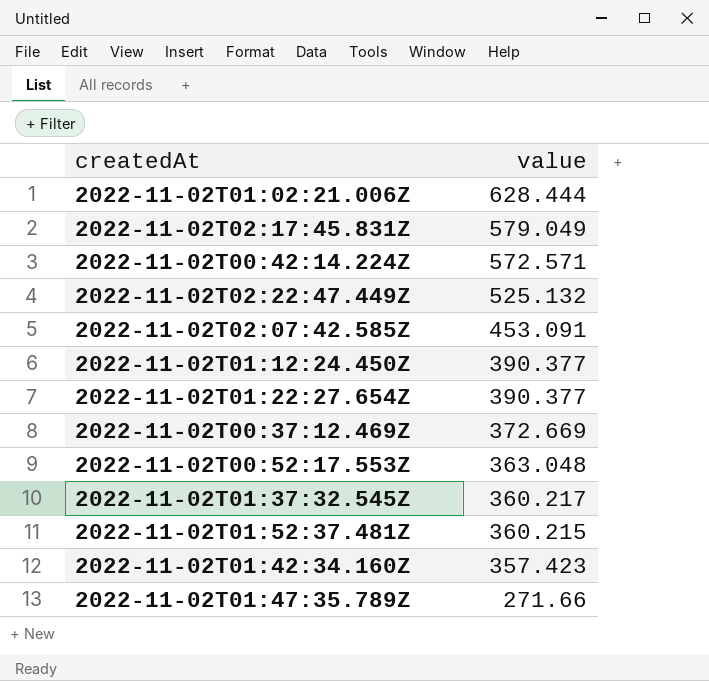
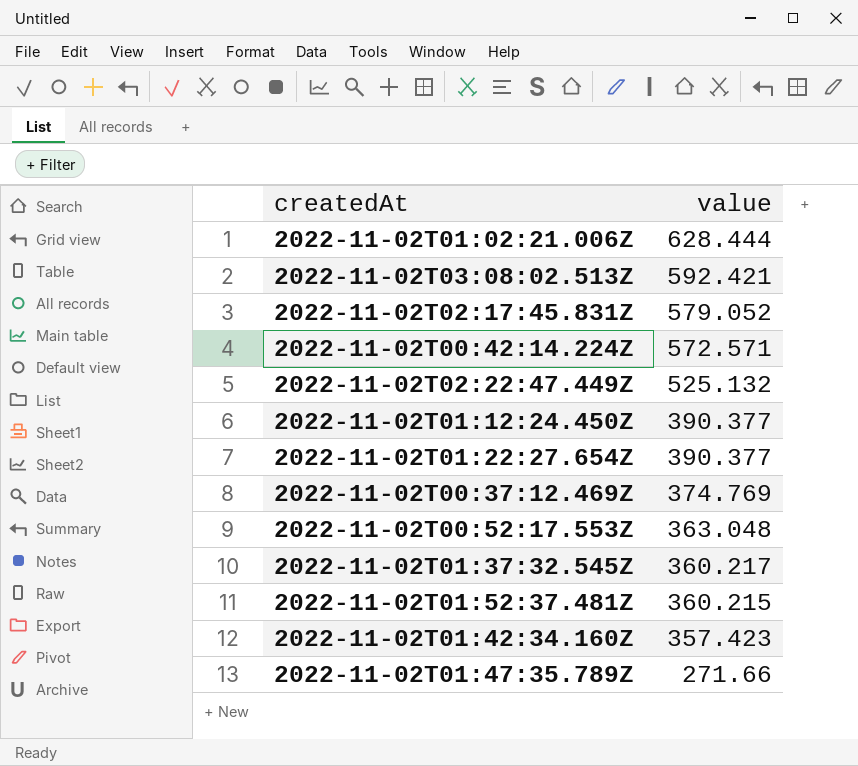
row 2022-11-02T02:07:42.585Z: 453.091 -> none
row 2022-11-02T03:08:02.513Z: none -> 592.421
2022-11-02T02:17:45.831Z | value: 579.049 -> 579.052
2022-11-02T00:37:12.469Z | value: 372.669 -> 374.769

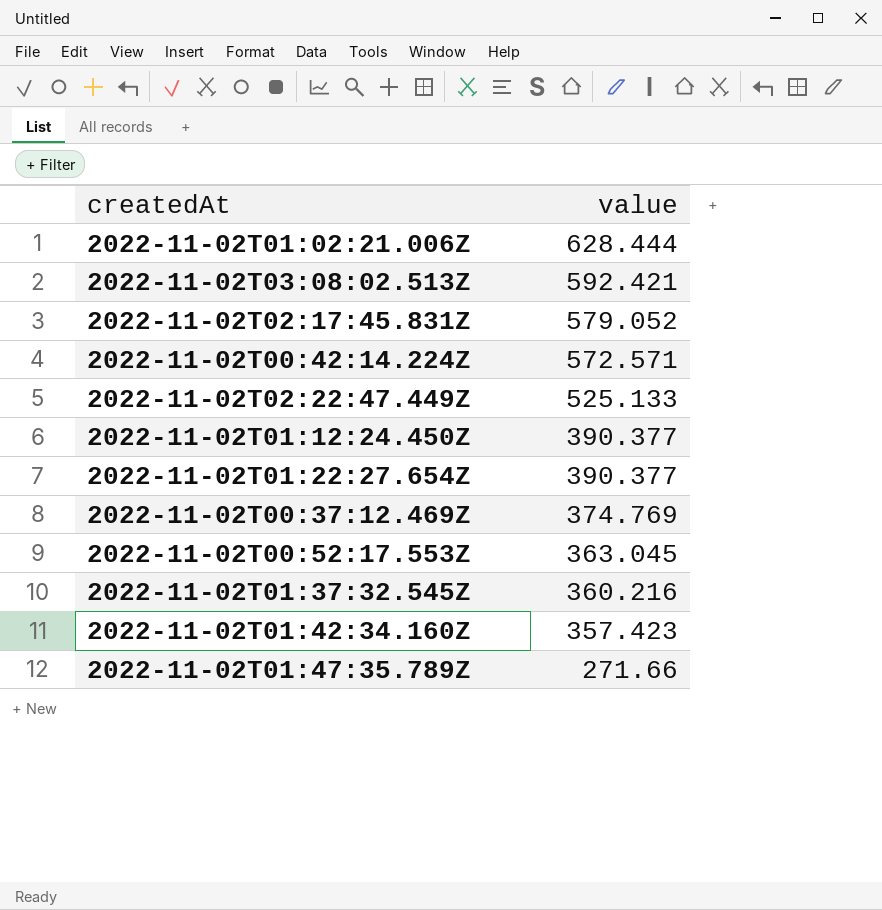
row 2022-11-02T01:52:37.481Z: 360.215 -> none
2022-11-02T02:22:47.449Z | value: 525.132 -> 525.133
2022-11-02T00:52:17.553Z | value: 363.048 -> 363.045
2022-11-02T01:37:32.545Z | value: 360.217 -> 360.216

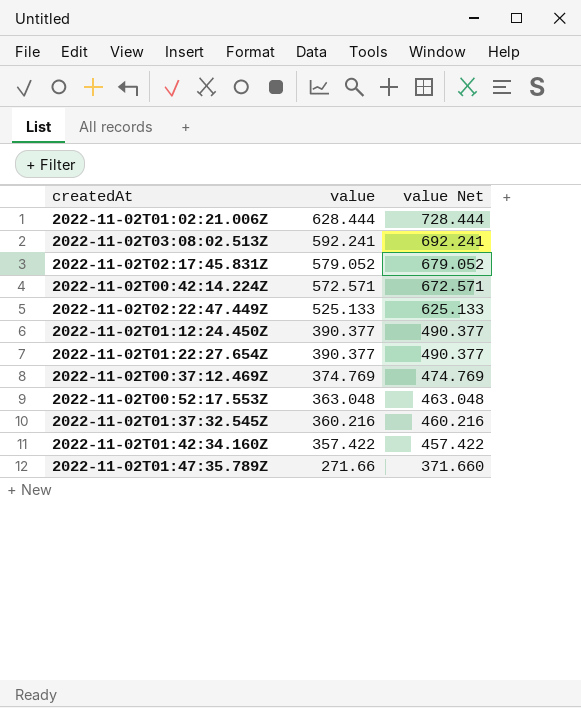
column value Net | formula: none -> [value] + 100
2022-11-02T03:08:02.513Z | value: 592.421 -> 592.241
2022-11-02T00:52:17.553Z | value: 363.045 -> 363.048
2022-11-02T01:42:34.160Z | value: 357.423 -> 357.422

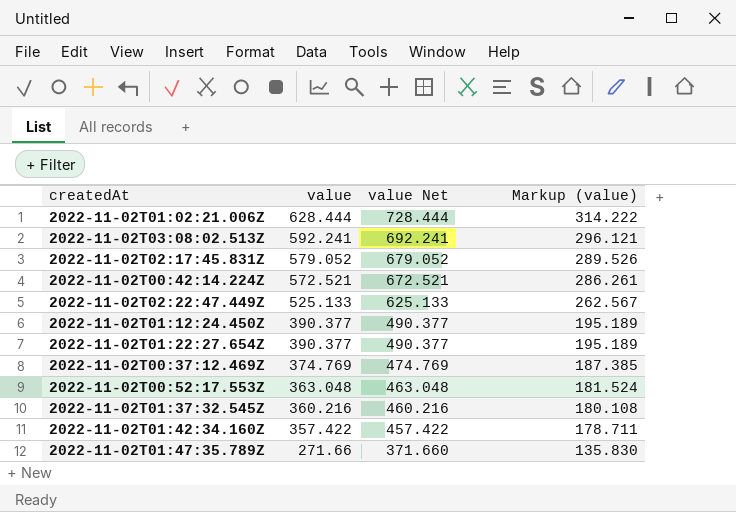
column Markup (value) | formula: none -> [value] * 0.5
2022-11-02T00:42:14.224Z | value: 572.571 -> 572.521
2022-11-02T00:42:14.224Z | value Net: 672.571 -> 672.521

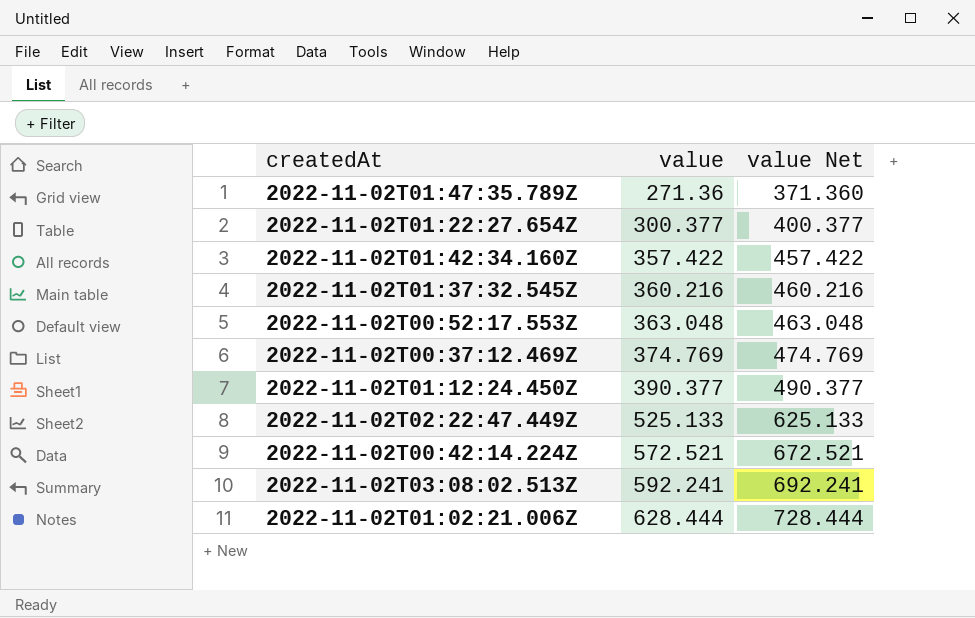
row order: value descending -> value ascending
column Markup (value) | formula: [value] * 0.5 -> none
row 2022-11-02T02:17:45.831Z: 579.052 | 679.052 | 289.526 -> none
2022-11-02T01:47:35.789Z | value: 271.66 -> 271.36
2022-11-02T01:47:35.789Z | value Net: 371.660 -> 371.360
2022-11-02T01:22:27.654Z | value: 390.377 -> 300.377
2022-11-02T01:22:27.654Z | value Net: 490.377 -> 400.377

